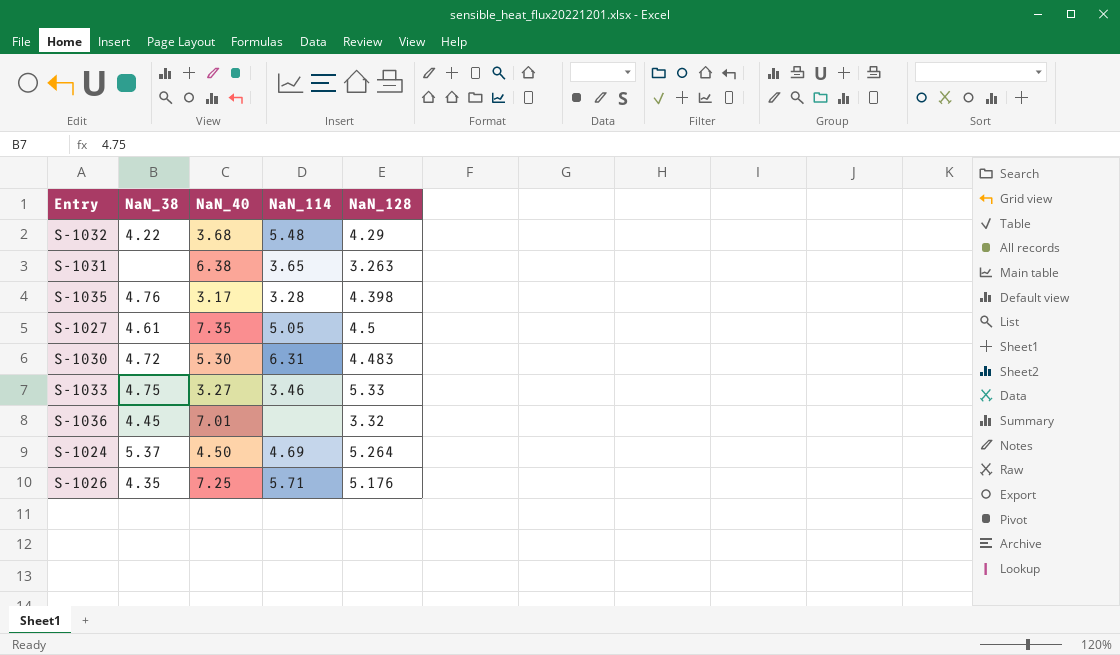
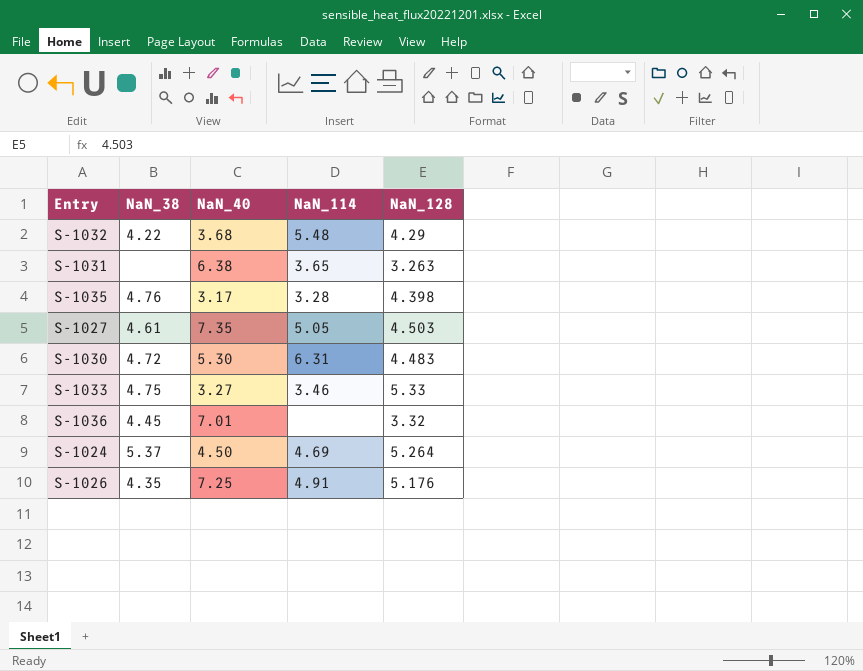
S-1027 | NaN_128: 4.5 -> 4.503
S-1026 | NaN_114: 5.71 -> 4.91

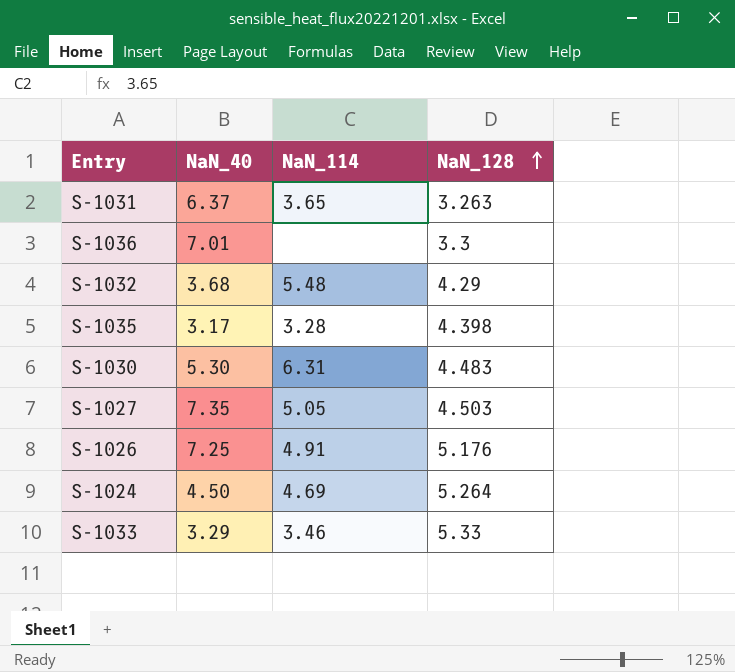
row order: none -> NaN_128 ascending
column NaN_38 | position: 2 -> none
S-1031 | NaN_40: 6.38 -> 6.37
S-1036 | NaN_128: 3.32 -> 3.3
S-1033 | NaN_40: 3.27 -> 3.29

